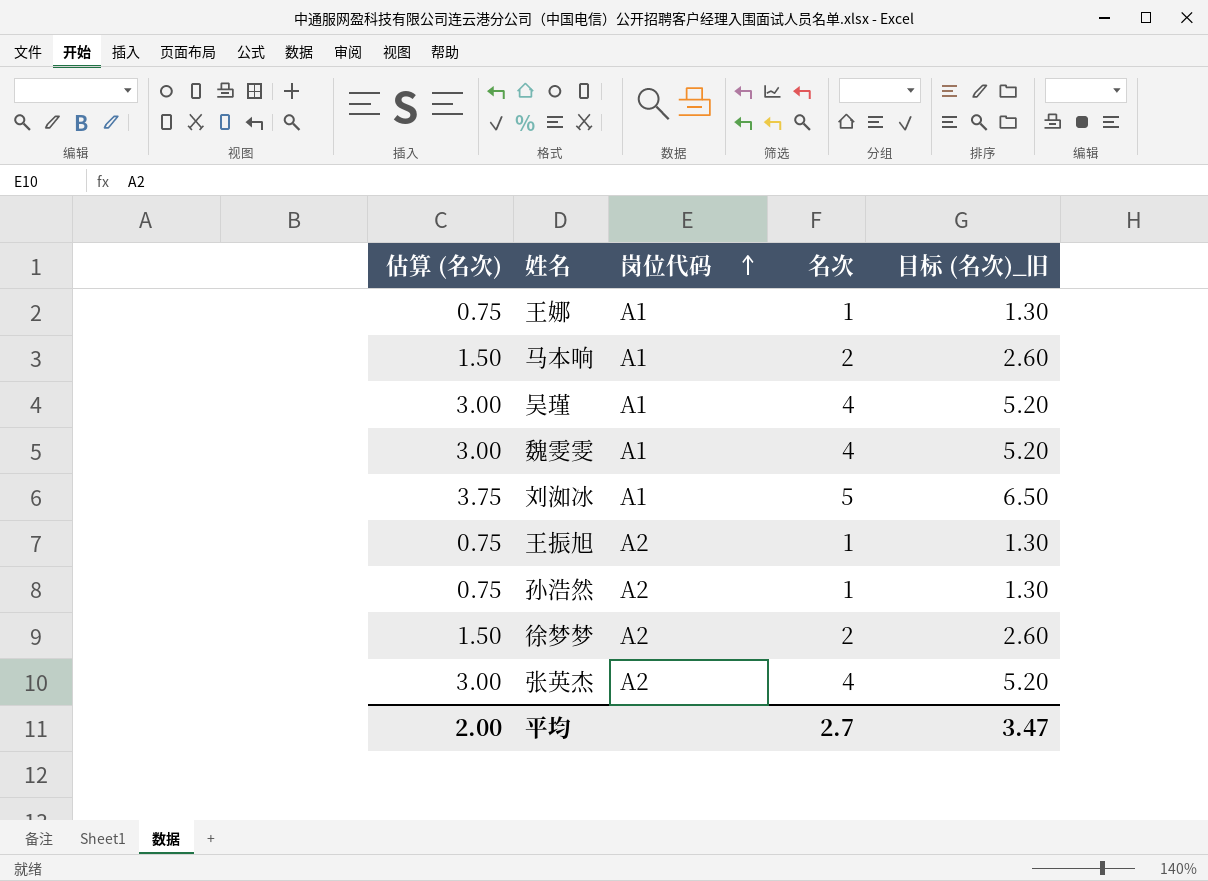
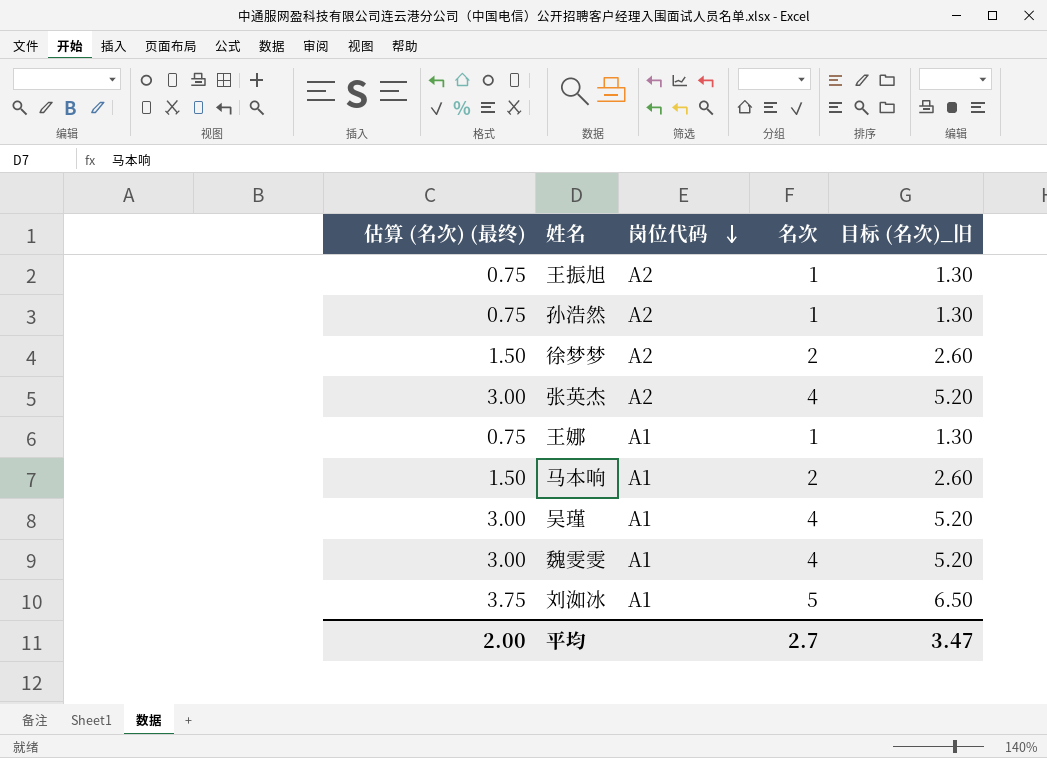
row order: 岗位代码 ascending -> 岗位代码 descending
column name: 估算 (名次) -> 估算 (名次) (最终)

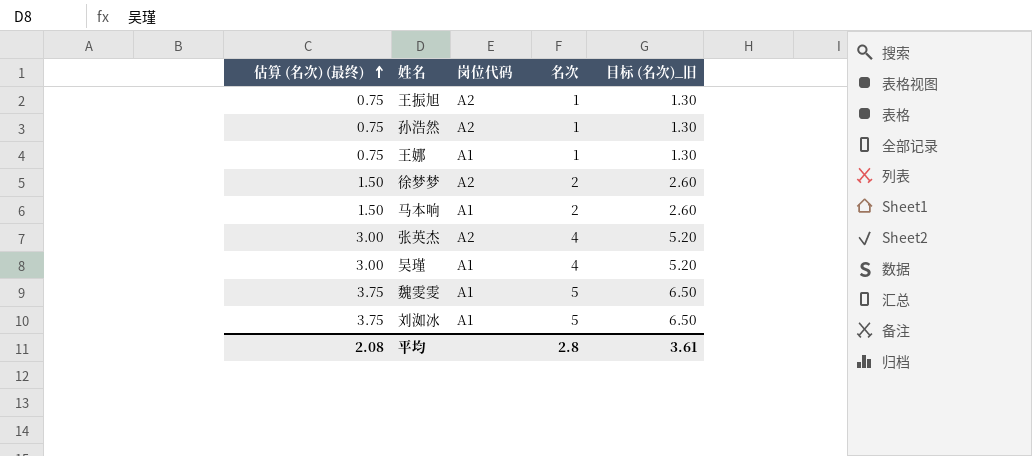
row order: 岗位代码 descending -> 估算 (名次) (最终) ascending
魏雯雯 | 估算 (名次) (最终): 3.00 -> 3.75
魏雯雯 | 名次: 4 -> 5
魏雯雯 | 目标 (名次)_旧: 5.20 -> 6.50
平均 | 估算 (名次) (最终): 2.00 -> 2.08
平均 | 名次: 2.7 -> 2.8
平均 | 目标 (名次)_旧: 3.47 -> 3.61

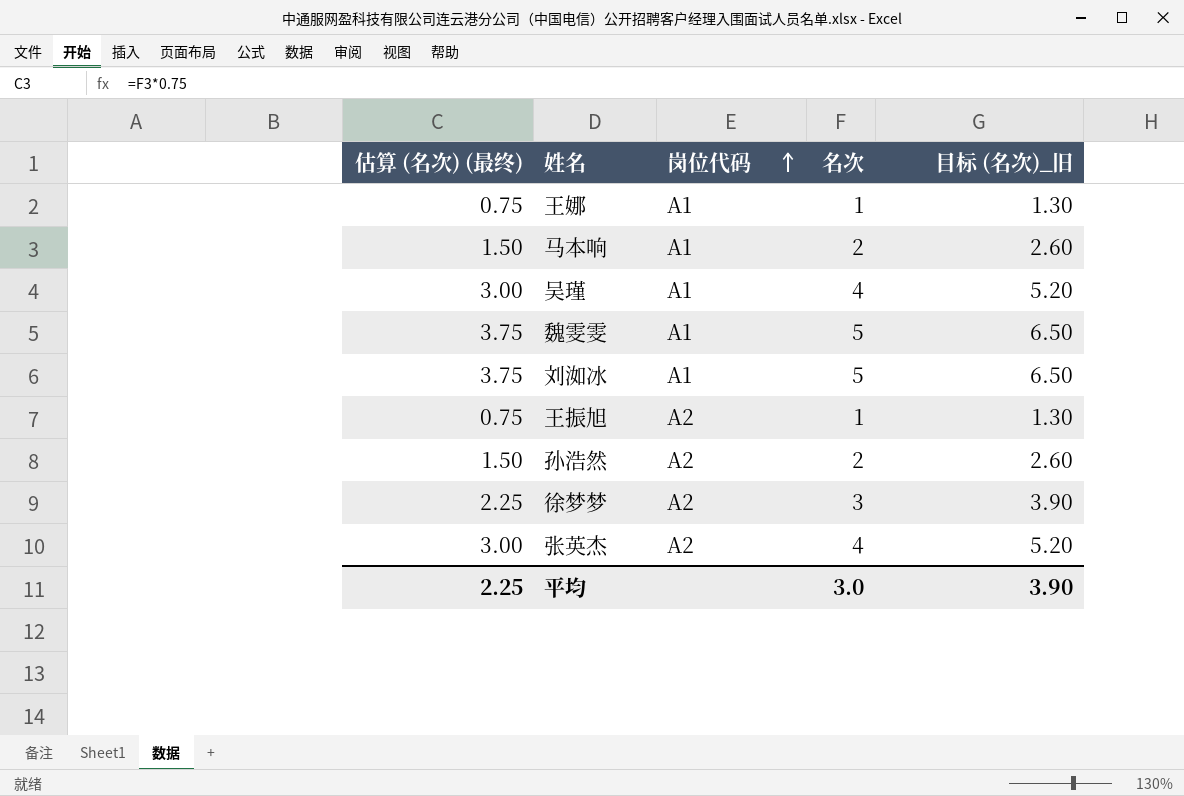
row order: 估算 (名次) (最终) ascending -> 岗位代码 ascending
孙浩然 | 估算 (名次) (最终): 0.75 -> 1.50
孙浩然 | 名次: 1 -> 2
孙浩然 | 目标 (名次)_旧: 1.30 -> 2.60
徐梦梦 | 估算 (名次) (最终): 1.50 -> 2.25
徐梦梦 | 名次: 2 -> 3
徐梦梦 | 目标 (名次)_旧: 2.60 -> 3.90
平均 | 估算 (名次) (最终): 2.08 -> 2.25
平均 | 名次: 2.8 -> 3.0
平均 | 目标 (名次)_旧: 3.61 -> 3.90

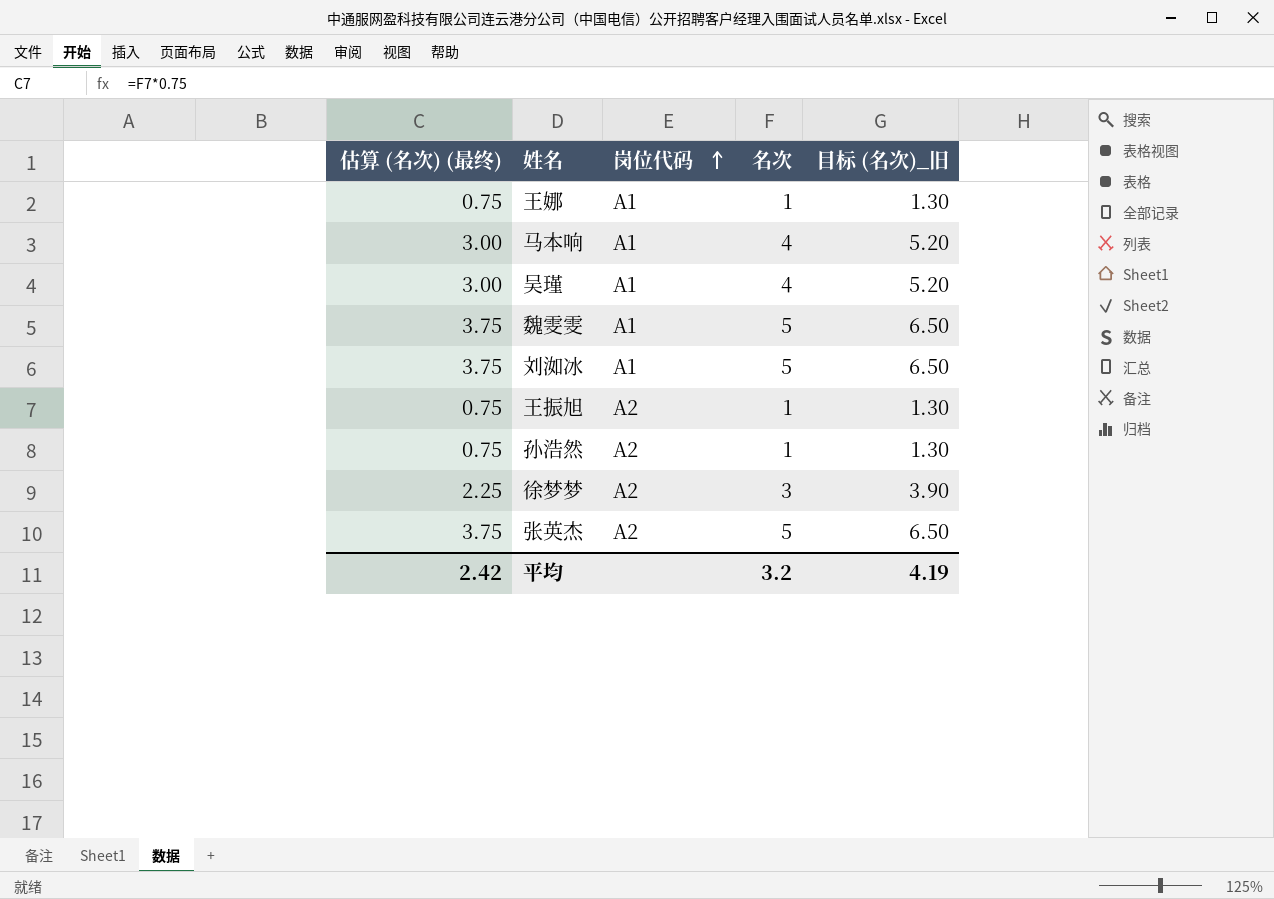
马本响 | 估算 (名次) (最终): 1.50 -> 3.00
马本响 | 名次: 2 -> 4
马本响 | 目标 (名次)_旧: 2.60 -> 5.20
孙浩然 | 估算 (名次) (最终): 1.50 -> 0.75
孙浩然 | 名次: 2 -> 1
孙浩然 | 目标 (名次)_旧: 2.60 -> 1.30
张英杰 | 估算 (名次) (最终): 3.00 -> 3.75
张英杰 | 名次: 4 -> 5
张英杰 | 目标 (名次)_旧: 5.20 -> 6.50
平均 | 估算 (名次) (最终): 2.25 -> 2.42
平均 | 名次: 3.0 -> 3.2
平均 | 目标 (名次)_旧: 3.90 -> 4.19

